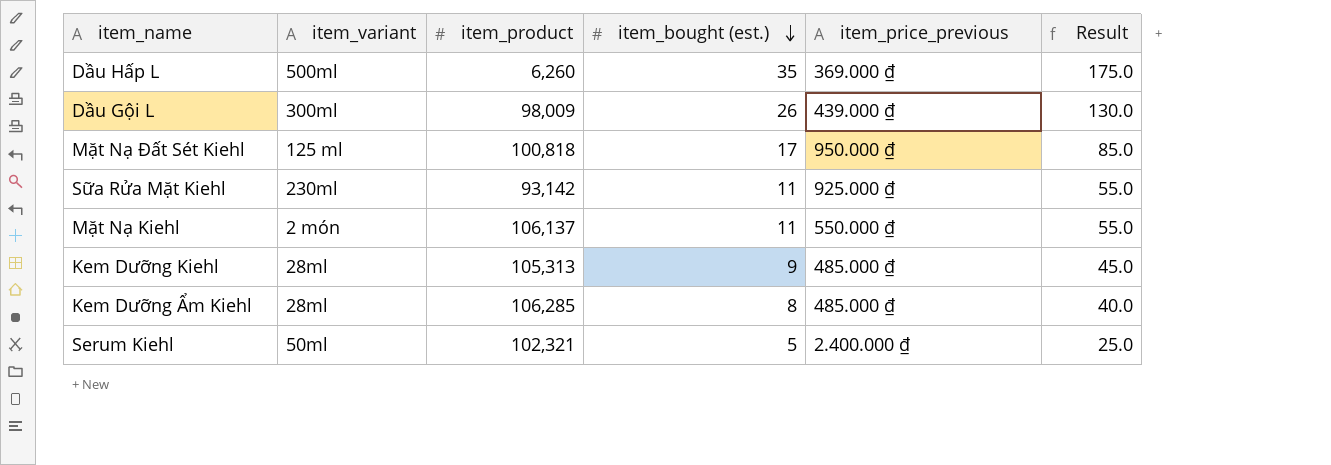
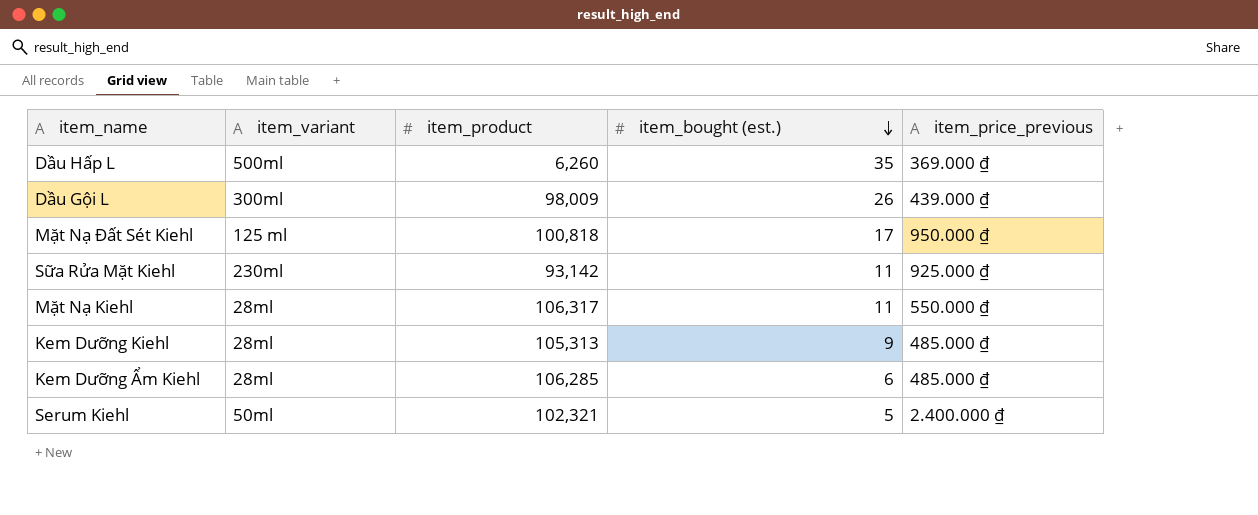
column Result | formula: [item_bought (est.)] * 5 -> none
Mặt Nạ Kiehl | item_variant: 2 món -> 28ml
Mặt Nạ Kiehl | item_product: 106,137 -> 106,317
Kem Dưỡng Ẩm Kiehl | item_bought (est.): 8 -> 6

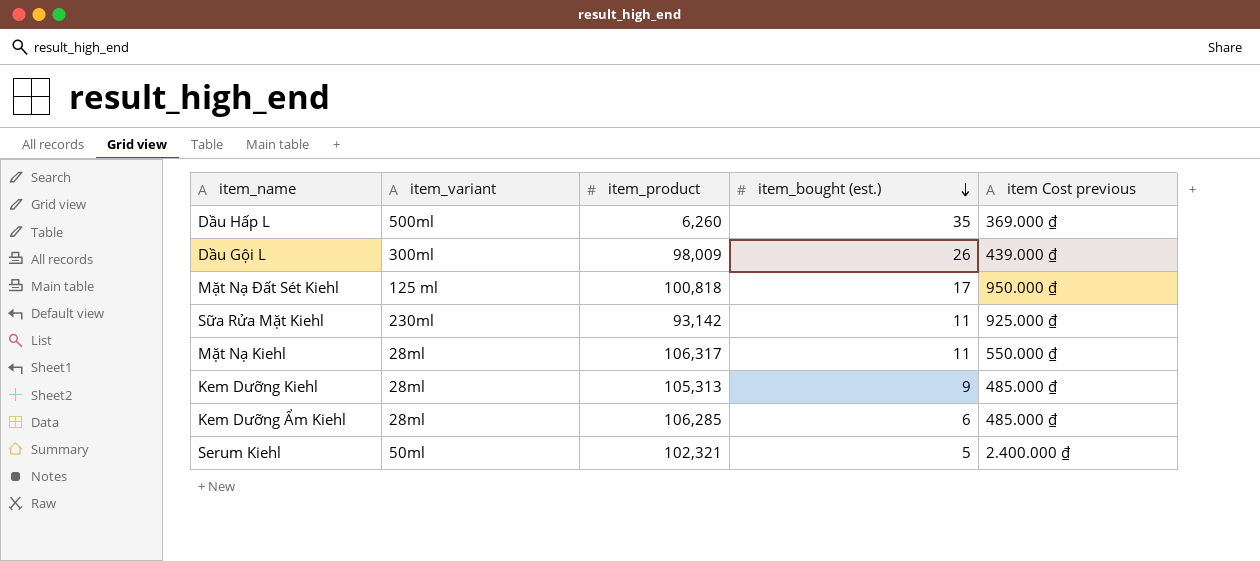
column name: item_price_previous -> item Cost previous

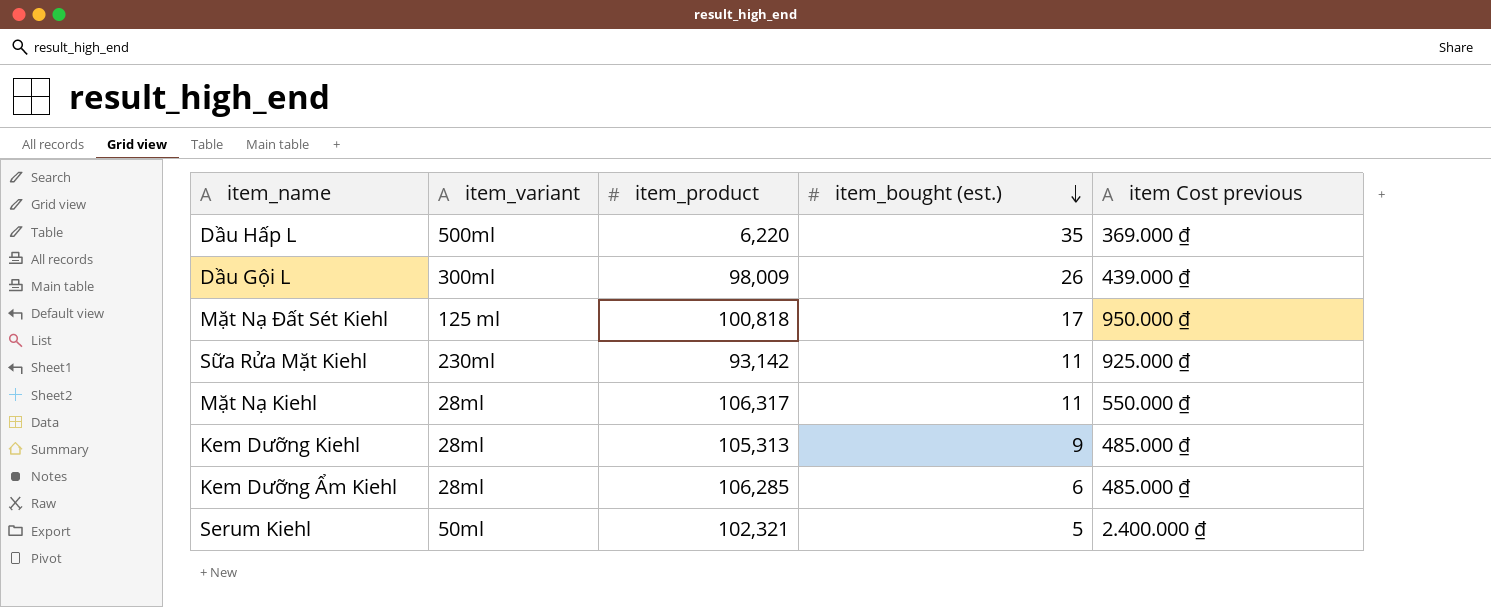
Dầu Hấp L | item_product: 6,260 -> 6,220

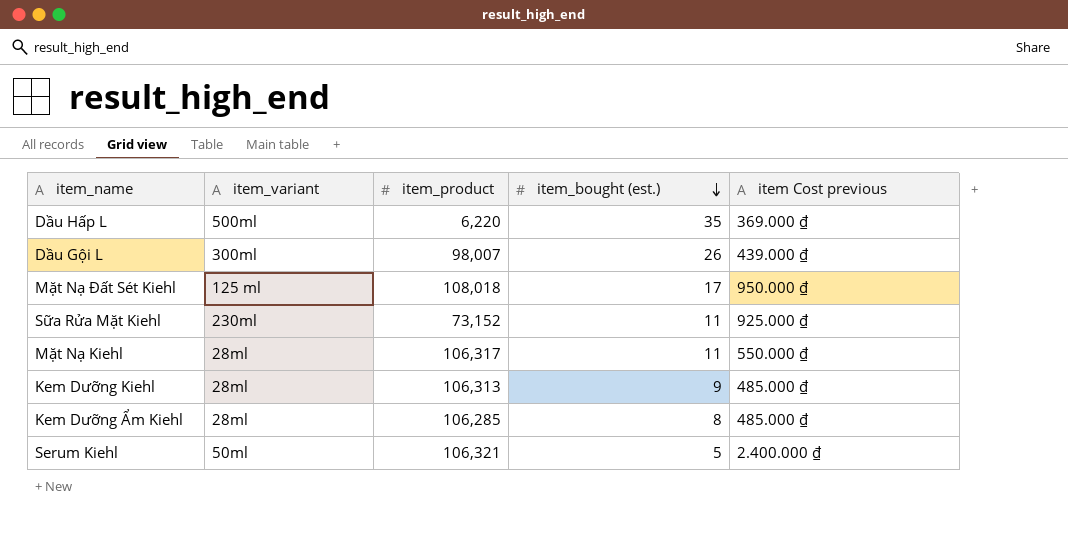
Dầu Gội L | item_product: 98,009 -> 98,007
Mặt Nạ Đất Sét Kiehl | item_product: 100,818 -> 108,018
Sữa Rửa Mặt Kiehl | item_product: 93,142 -> 73,152
Kem Dưỡng Kiehl | item_product: 105,313 -> 106,313
Kem Dưỡng Ẩm Kiehl | item_bought (est.): 6 -> 8
Serum Kiehl | item_product: 102,321 -> 106,321

